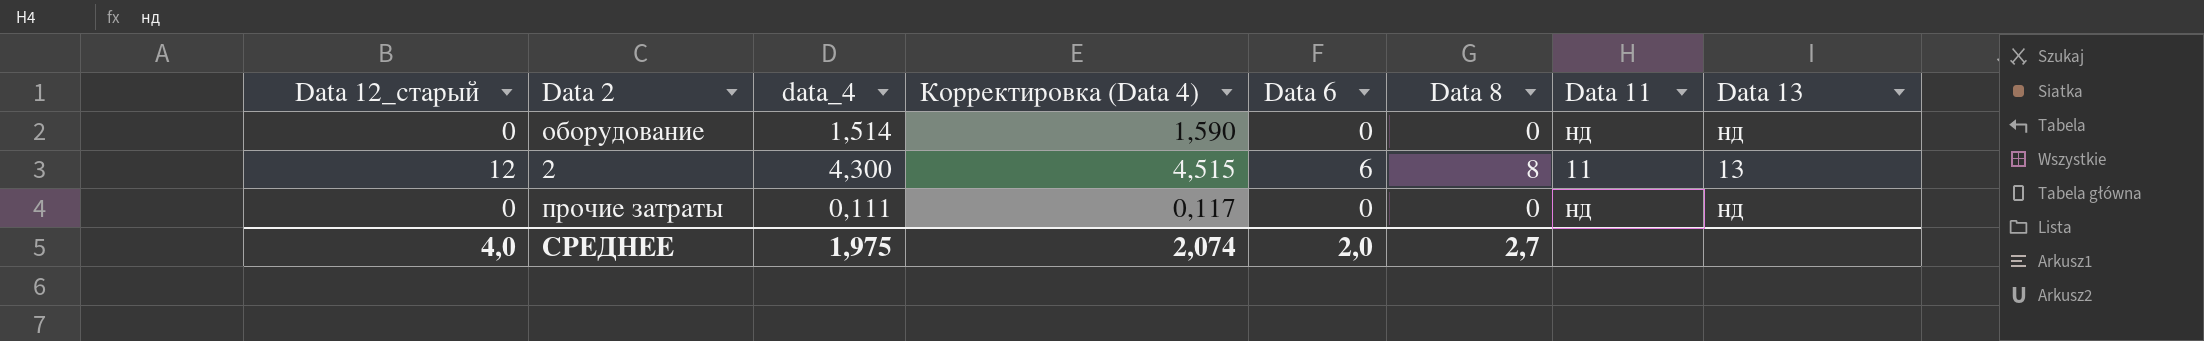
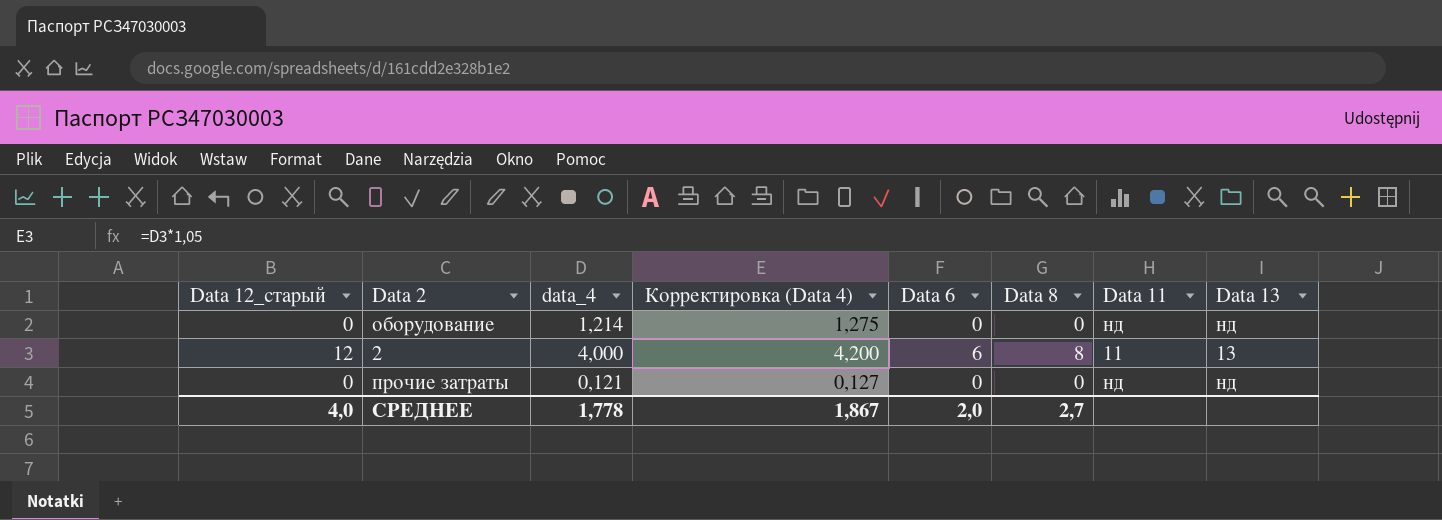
оборудование | data_4: 1,514 -> 1,214
оборудование | Корректировка (Data 4): 1,590 -> 1,275
2 | data_4: 4,300 -> 4,000
2 | Корректировка (Data 4): 4,515 -> 4,200
прочие затраты | data_4: 0,111 -> 0,121
прочие затраты | Корректировка (Data 4): 0,117 -> 0,127
СРЕДНЕЕ | data_4: 1,975 -> 1,778
СРЕДНЕЕ | Корректировка (Data 4): 2,074 -> 1,867

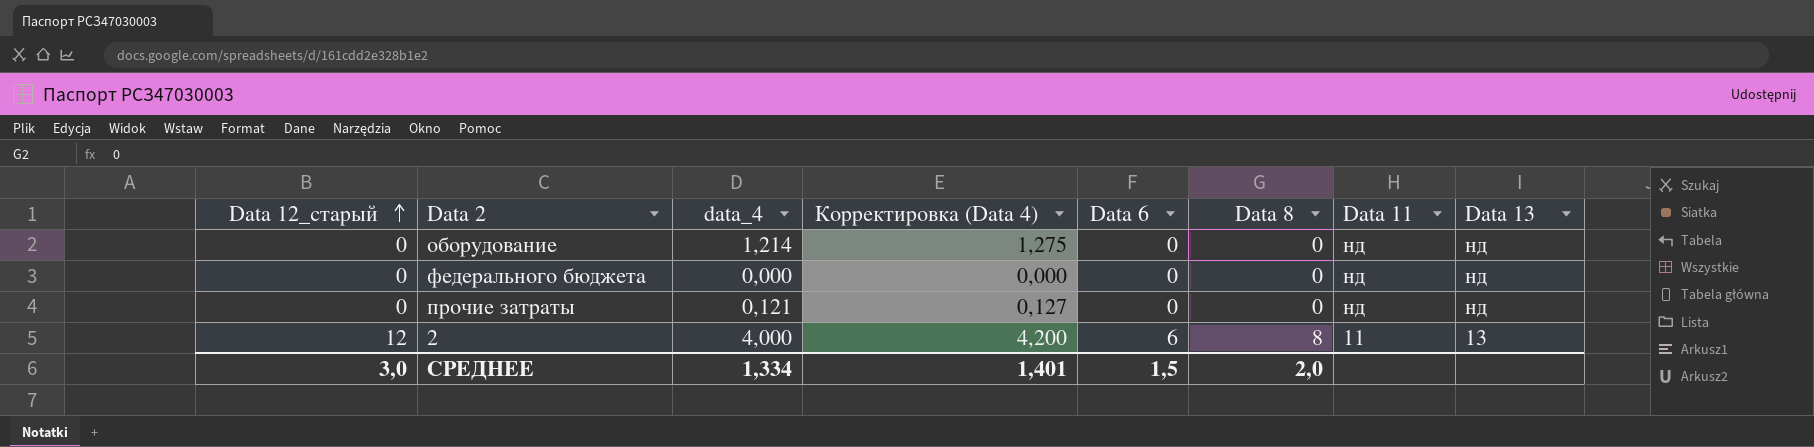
row order: none -> Data 12_старый ascending
row федерального бюджета: none -> 0 | 0,000 | 0,000 | 0 | 0 | нд | нд
СРЕДНЕЕ | Data 12_старый: 4,0 -> 3,0
СРЕДНЕЕ | data_4: 1,778 -> 1,334
СРЕДНЕЕ | Корректировка (Data 4): 1,867 -> 1,401
СРЕДНЕЕ | Data 6: 2,0 -> 1,5
СРЕДНЕЕ | Data 8: 2,7 -> 2,0

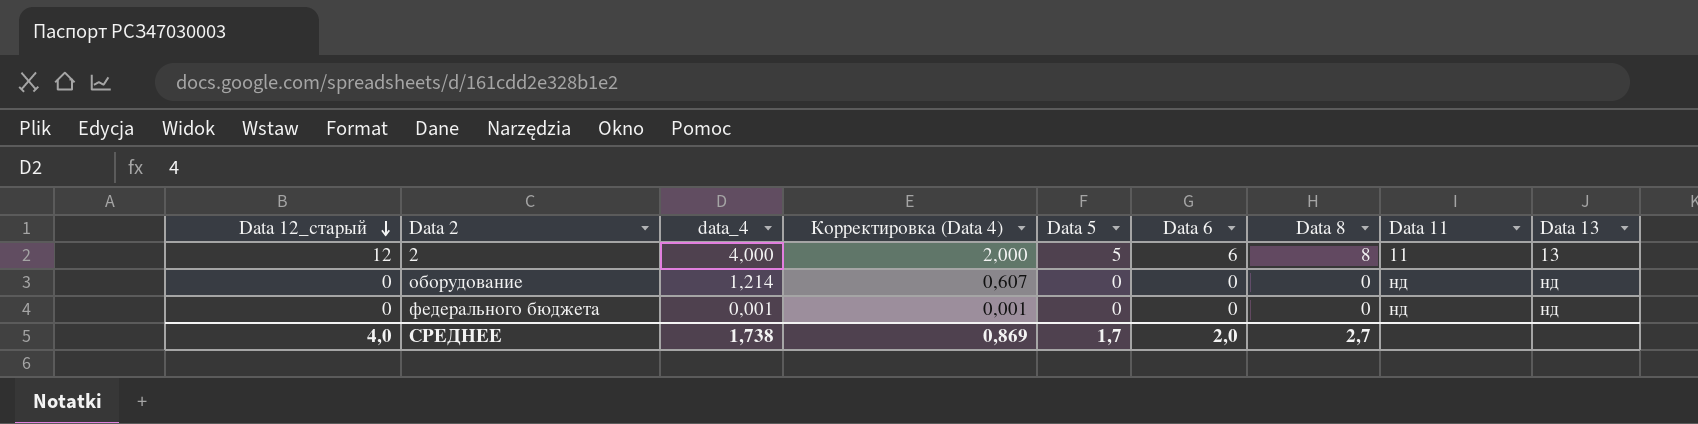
row order: Data 12_старый ascending -> Data 12_старый descending
column Корректировка (Data 4) | formula: [data_4] * 1,05 -> [data_4] * 0,5
column Data 5 | position: none -> 5
row прочие затраты: 0 | 0,121 | 0,127 | 0 | 0 | нд | нд -> none
федерального бюджета | data_4: 0,000 -> 0,001
СРЕДНЕЕ | Data 12_старый: 3,0 -> 4,0
СРЕДНЕЕ | data_4: 1,334 -> 1,738
СРЕДНЕЕ | Корректировка (Data 4): 1,401 -> 0,869
СРЕДНЕЕ | Data 6: 1,5 -> 2,0
СРЕДНЕЕ | Data 8: 2,0 -> 2,7

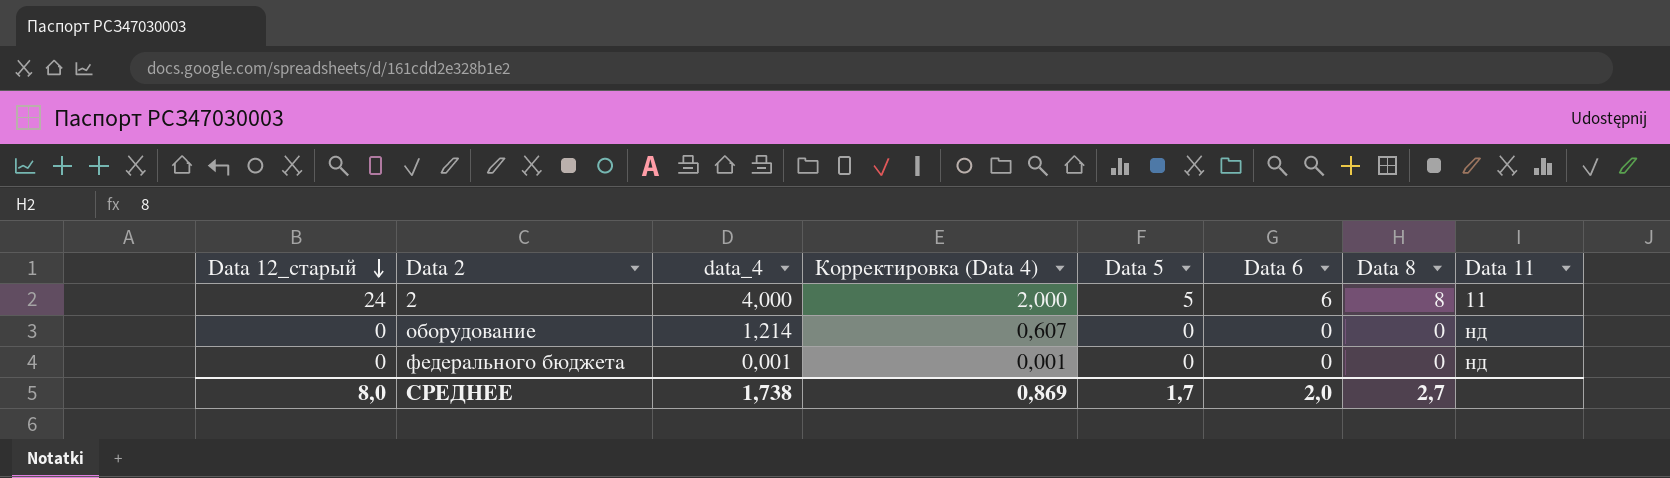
column Data 13 | position: 9 -> none
2 | Data 12_старый: 12 -> 24
СРЕДНЕЕ | Data 12_старый: 4,0 -> 8,0

